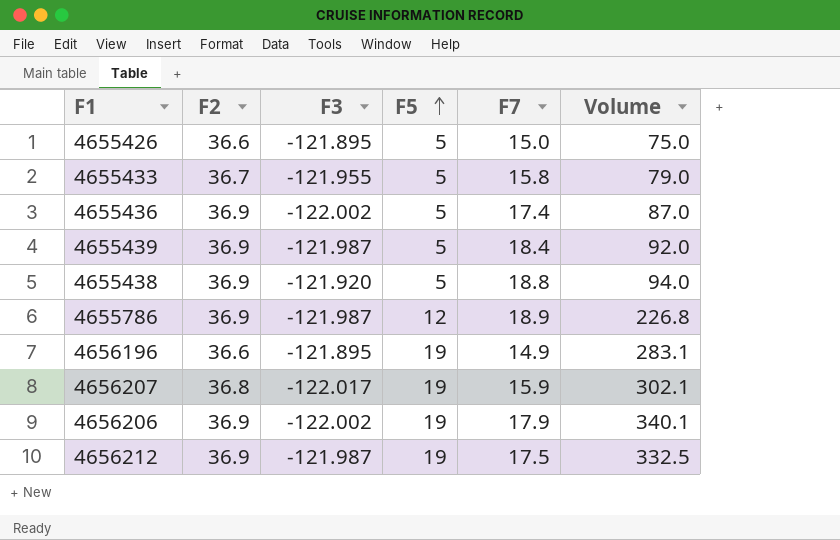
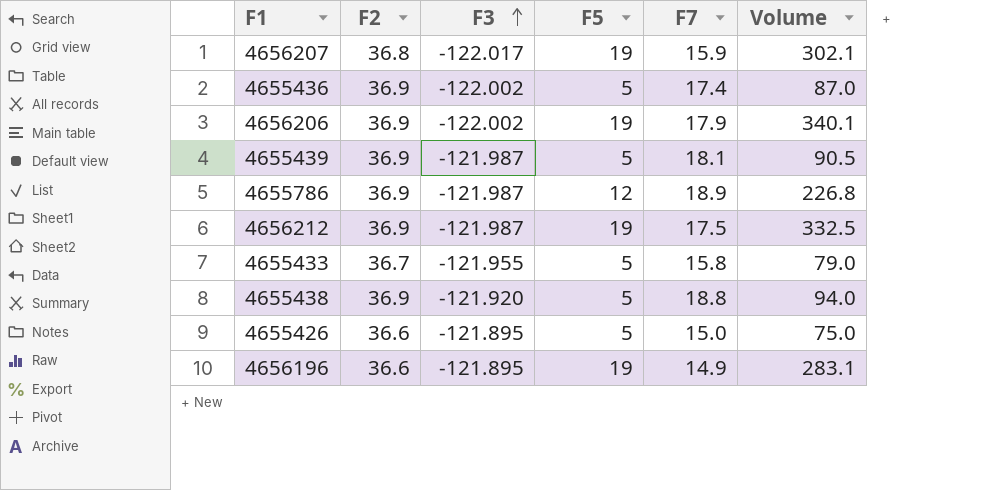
row order: F5 ascending -> F3 ascending
4655439 | F7: 18.4 -> 18.1
4655439 | Volume: 92.0 -> 90.5

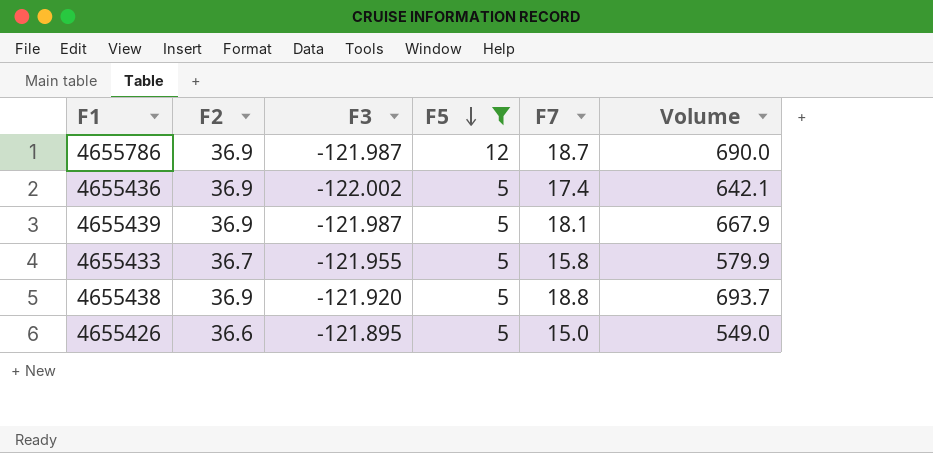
filter: none -> F5 != 19
row order: F3 ascending -> F5 descending
column Volume | formula: [F5] * [F7] -> [F2] * [F7]
4655786 | F7: 18.9 -> 18.7

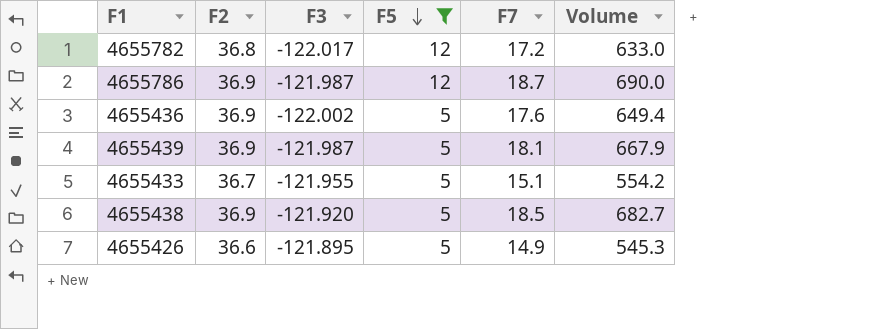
row 4655782: none -> 36.8 | -122.017 | 12 | 17.2 | 633.0
4655436 | F7: 17.4 -> 17.6
4655436 | Volume: 642.1 -> 649.4
4655433 | F7: 15.8 -> 15.1
4655433 | Volume: 579.9 -> 554.2
4655438 | F7: 18.8 -> 18.5
4655438 | Volume: 693.7 -> 682.7
4655426 | F7: 15.0 -> 14.9
4655426 | Volume: 549.0 -> 545.3

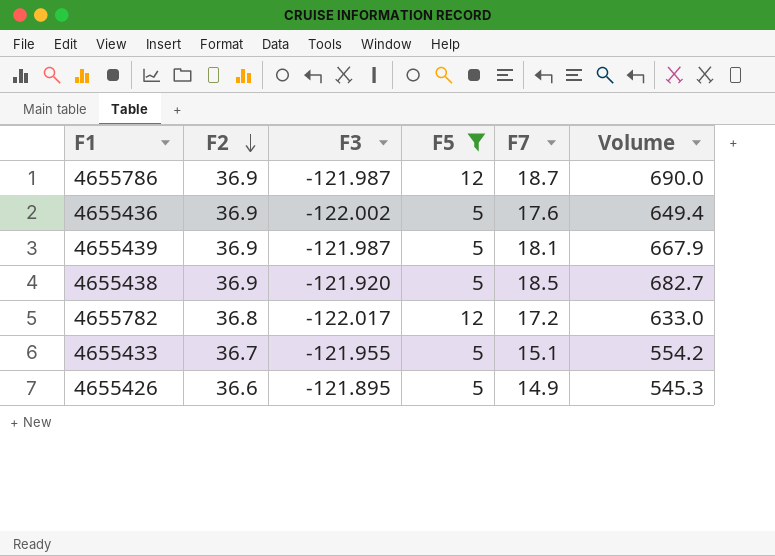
row order: F5 descending -> F2 descending

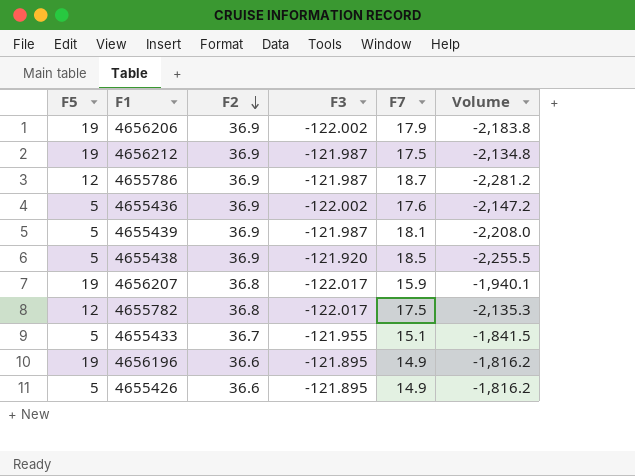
filter: F5 != 19 -> none
column F5 | position: 4 -> 1
column Volume | formula: [F2] * [F7] -> [F3] * [F7]
4655782 | F7: 17.2 -> 17.5

